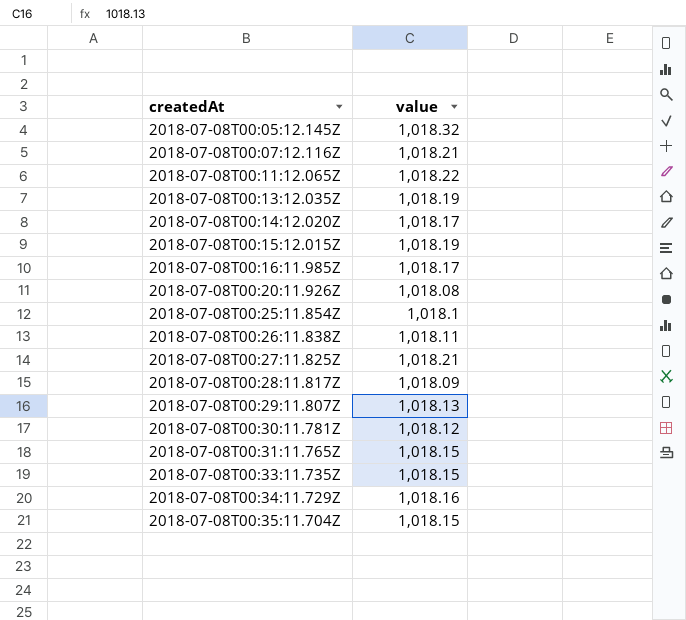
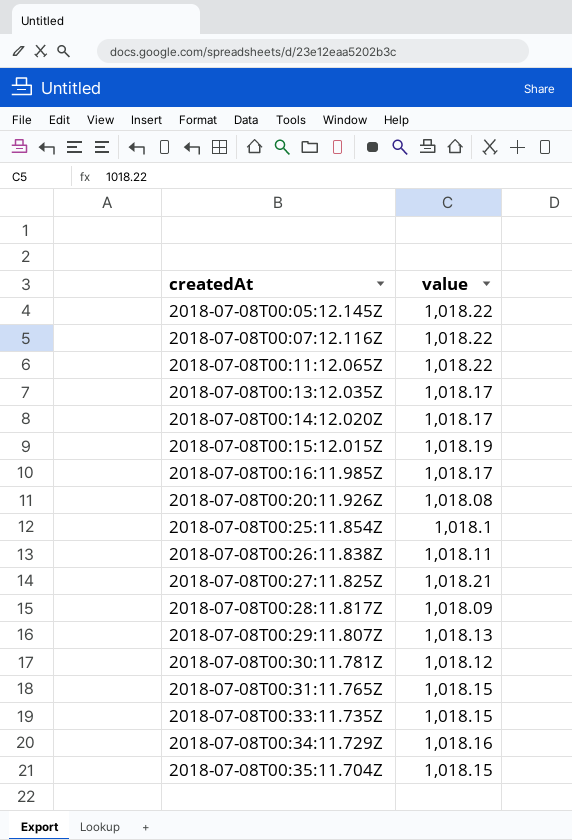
2018-07-08T00:05:12.145Z | value: 1,018.32 -> 1,018.22
2018-07-08T00:07:12.116Z | value: 1,018.21 -> 1,018.22
2018-07-08T00:13:12.035Z | value: 1,018.19 -> 1,018.17

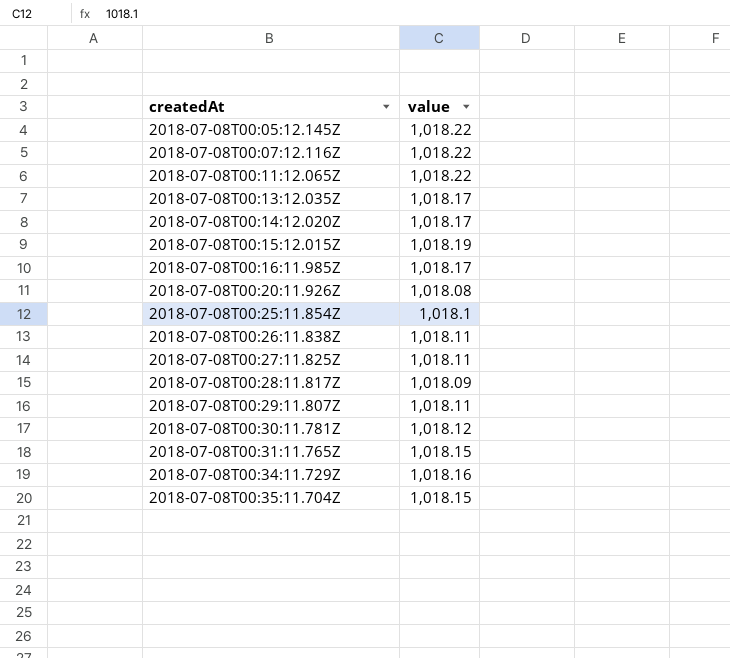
row 2018-07-08T00:33:11.735Z: 1,018.15 -> none
2018-07-08T00:27:11.825Z | value: 1,018.21 -> 1,018.11
2018-07-08T00:29:11.807Z | value: 1,018.13 -> 1,018.11

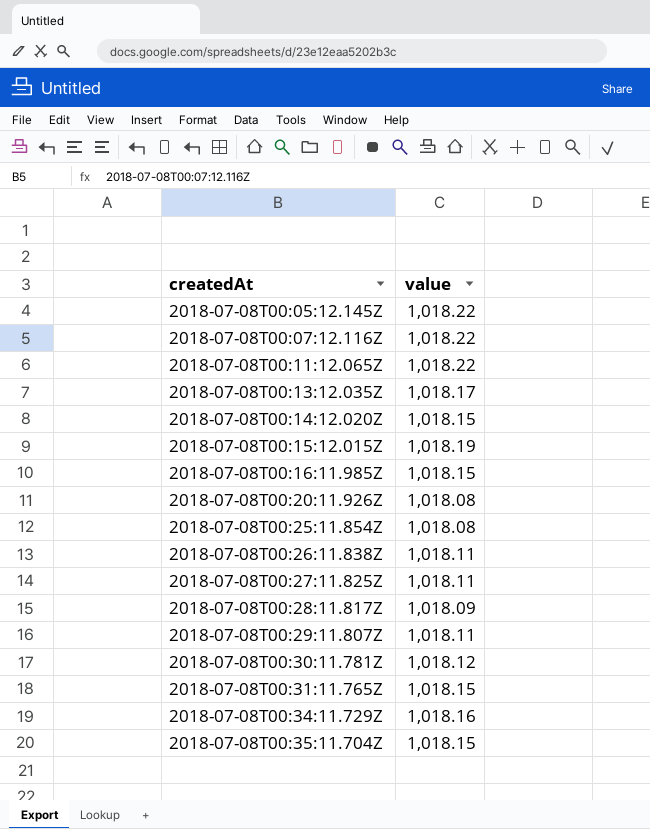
2018-07-08T00:14:12.020Z | value: 1,018.17 -> 1,018.15
2018-07-08T00:16:11.985Z | value: 1,018.17 -> 1,018.15
2018-07-08T00:25:11.854Z | value: 1,018.1 -> 1,018.08

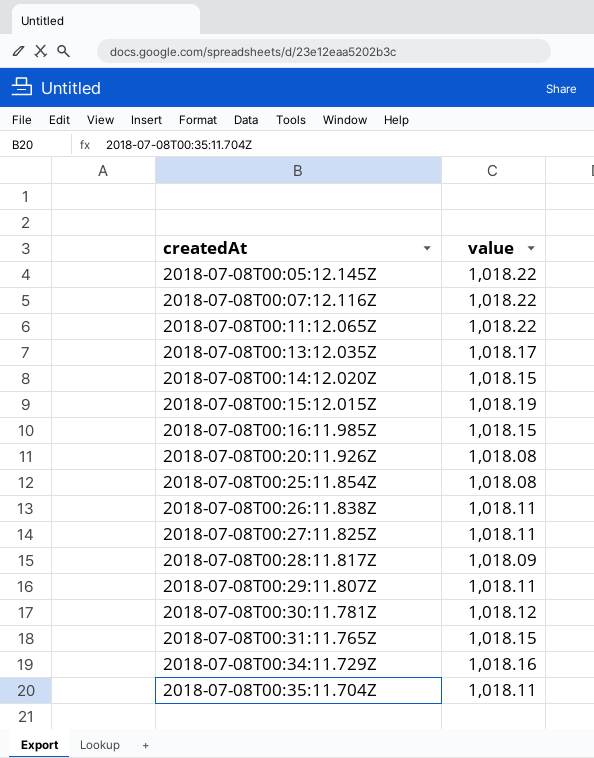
2018-07-08T00:35:11.704Z | value: 1,018.15 -> 1,018.11

